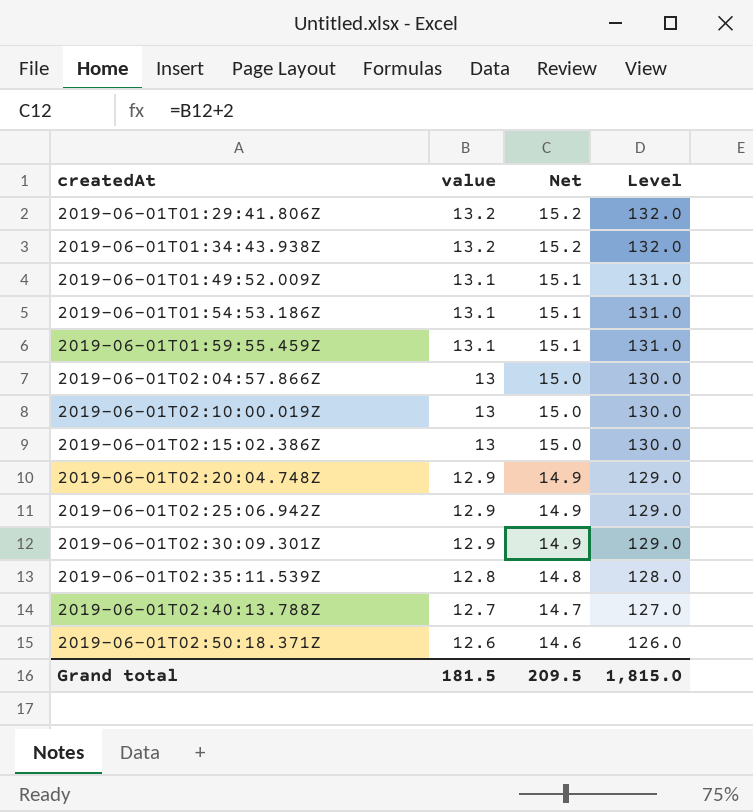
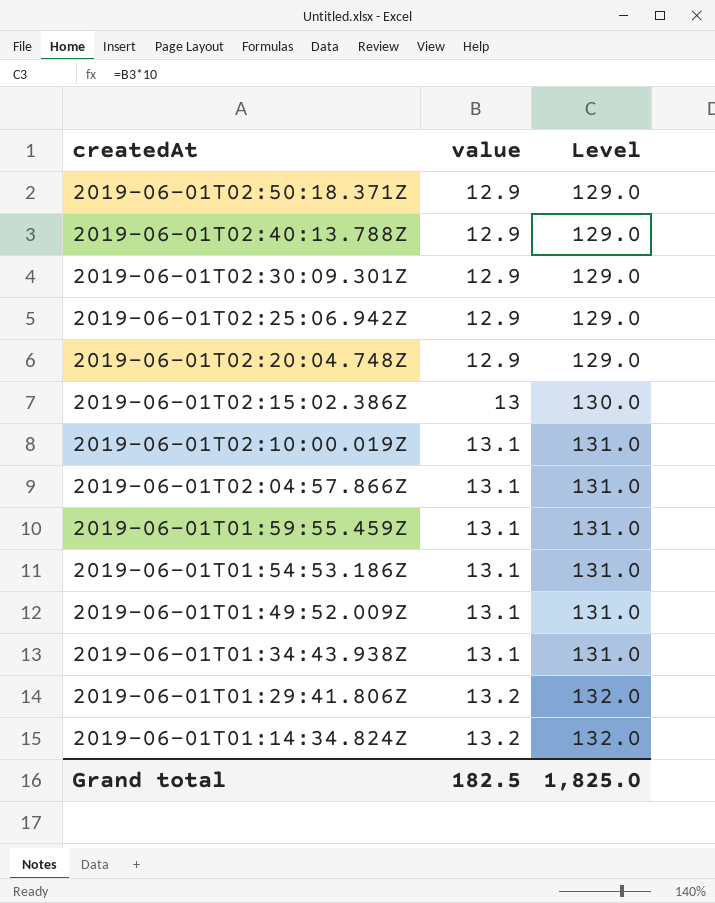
row order: createdAt ascending -> createdAt descending
column Net | formula: [value] + 2 -> none
row 2019-06-01T02:35:11.539Z: 12.8 | 14.8 | 128.0 -> none
2019-06-01T02:50:18.371Z | value: 12.6 -> 12.9
2019-06-01T02:50:18.371Z | Level: 126.0 -> 129.0
2019-06-01T02:40:13.788Z | value: 12.7 -> 12.9
2019-06-01T02:40:13.788Z | Level: 127.0 -> 129.0
2019-06-01T02:10:00.019Z | value: 13 -> 13.1
2019-06-01T02:10:00.019Z | Level: 130.0 -> 131.0
2019-06-01T02:04:57.866Z | value: 13 -> 13.1
2019-06-01T02:04:57.866Z | Level: 130.0 -> 131.0
2019-06-01T01:34:43.938Z | value: 13.2 -> 13.1
2019-06-01T01:34:43.938Z | Level: 132.0 -> 131.0
row 2019-06-01T01:14:34.824Z: none -> 13.2 | 132.0
Grand total | value: 181.5 -> 182.5
Grand total | Level: 1,815.0 -> 1,825.0

